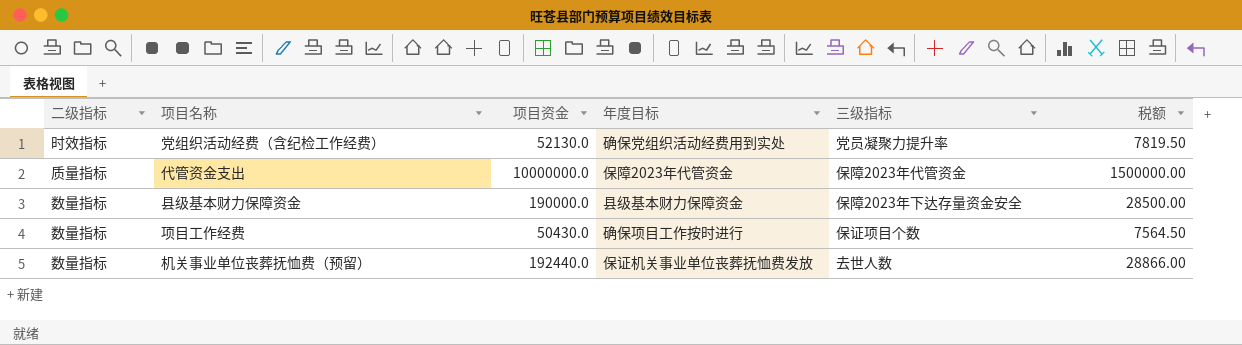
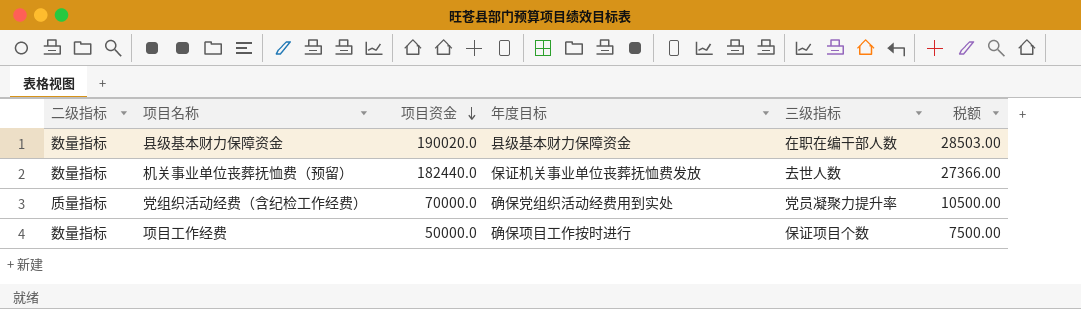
row order: none -> 项目资金 descending
row 代管资金支出: 质量指标 | 10000000.0 | 保障2023年代管资金 | 保障2023年代管资金 | 1500000.00 -> none
县级基本财力保障资金 | 项目资金: 190000.0 -> 190020.0
县级基本财力保障资金 | 三级指标: 保障2023年下达存量资金安全 -> 在职在编干部人数
县级基本财力保障资金 | 税额: 28500.00 -> 28503.00
机关事业单位丧葬抚恤费（预留） | 项目资金: 192440.0 -> 182440.0
机关事业单位丧葬抚恤费（预留） | 税额: 28866.00 -> 27366.00
党组织活动经费（含纪检工作经费） | 二级指标: 时效指标 -> 质量指标
党组织活动经费（含纪检工作经费） | 项目资金: 52130.0 -> 70000.0
党组织活动经费（含纪检工作经费） | 税额: 7819.50 -> 10500.00
项目工作经费 | 项目资金: 50430.0 -> 50000.0
项目工作经费 | 税额: 7564.50 -> 7500.00

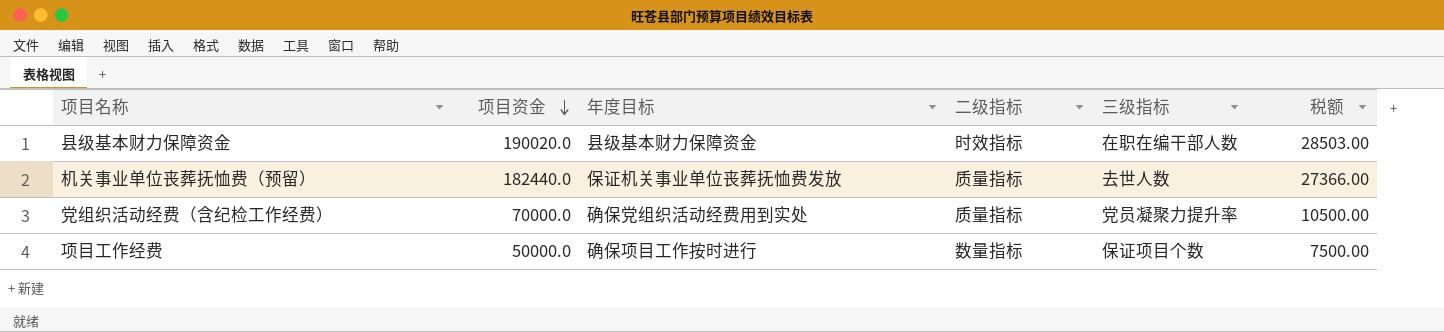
column 二级指标 | position: 1 -> 4
县级基本财力保障资金 | 二级指标: 数量指标 -> 时效指标
机关事业单位丧葬抚恤费（预留） | 二级指标: 数量指标 -> 质量指标

